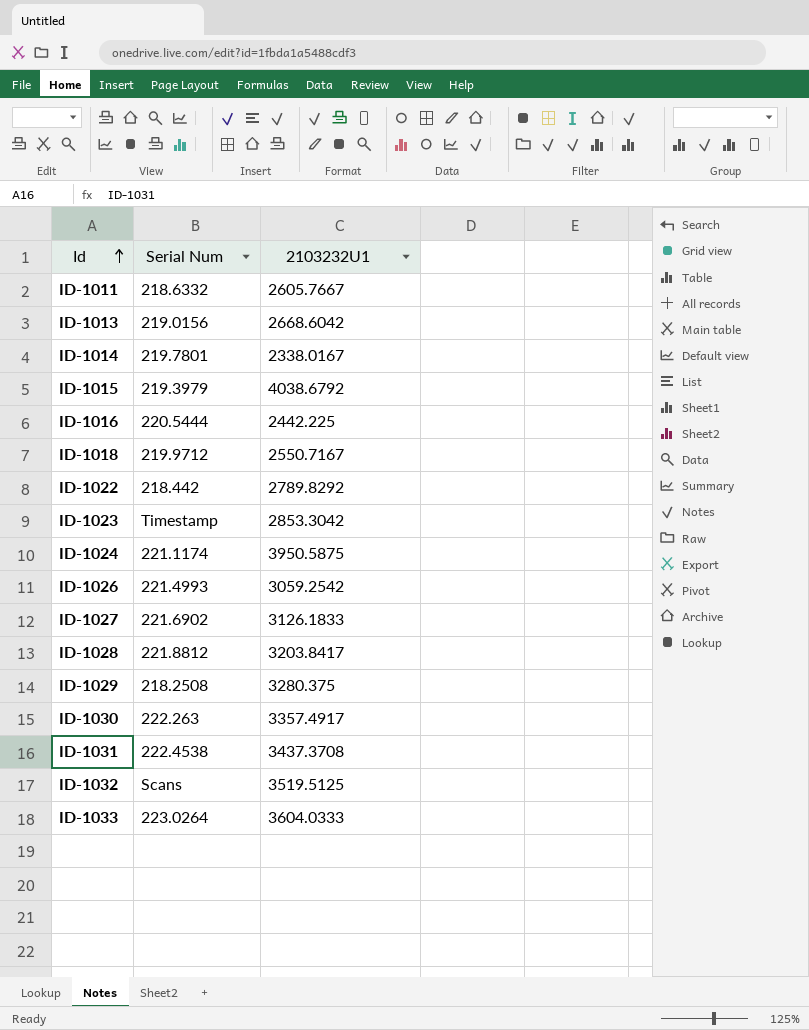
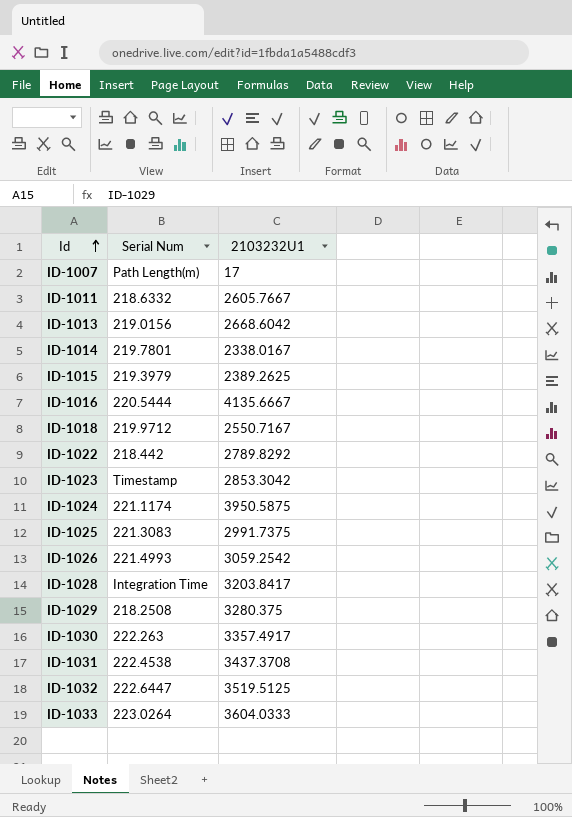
row ID-1027: 221.6902 | 3126.1833 -> none
row ID-1007: none -> Path Length(m) | 17
ID-1015 | 2103232U1: 4038.6792 -> 2389.2625
ID-1016 | 2103232U1: 2442.225 -> 4135.6667
row ID-1025: none -> 221.3083 | 2991.7375
ID-1028 | Serial Num: 221.8812 -> Integration Time
ID-1032 | Serial Num: Scans -> 222.6447

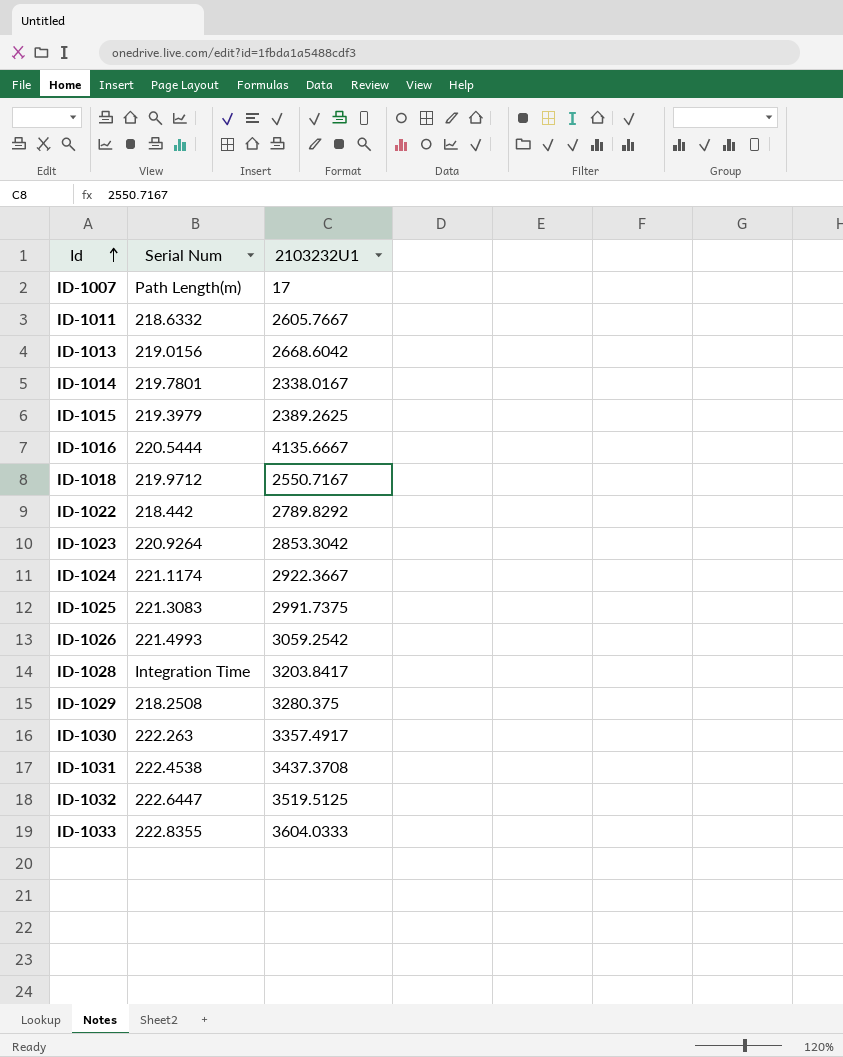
ID-1023 | Serial Num: Timestamp -> 220.9264
ID-1024 | 2103232U1: 3950.5875 -> 2922.3667
ID-1033 | Serial Num: 223.0264 -> 222.8355

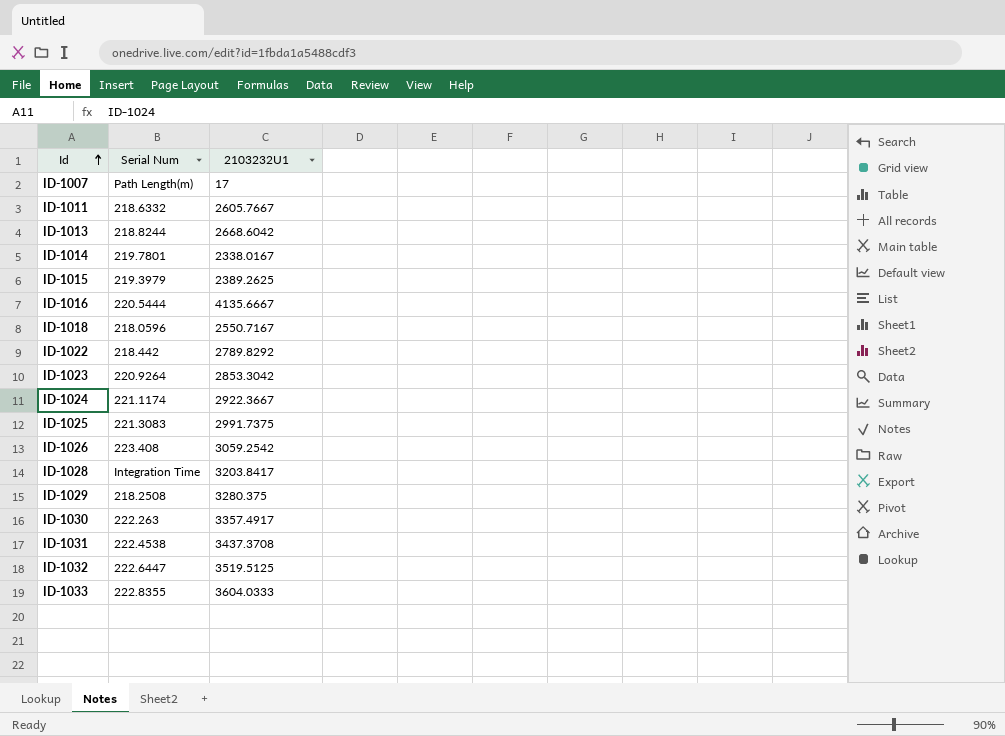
ID-1013 | Serial Num: 219.0156 -> 218.8244
ID-1018 | Serial Num: 219.9712 -> 218.0596
ID-1026 | Serial Num: 221.4993 -> 223.408

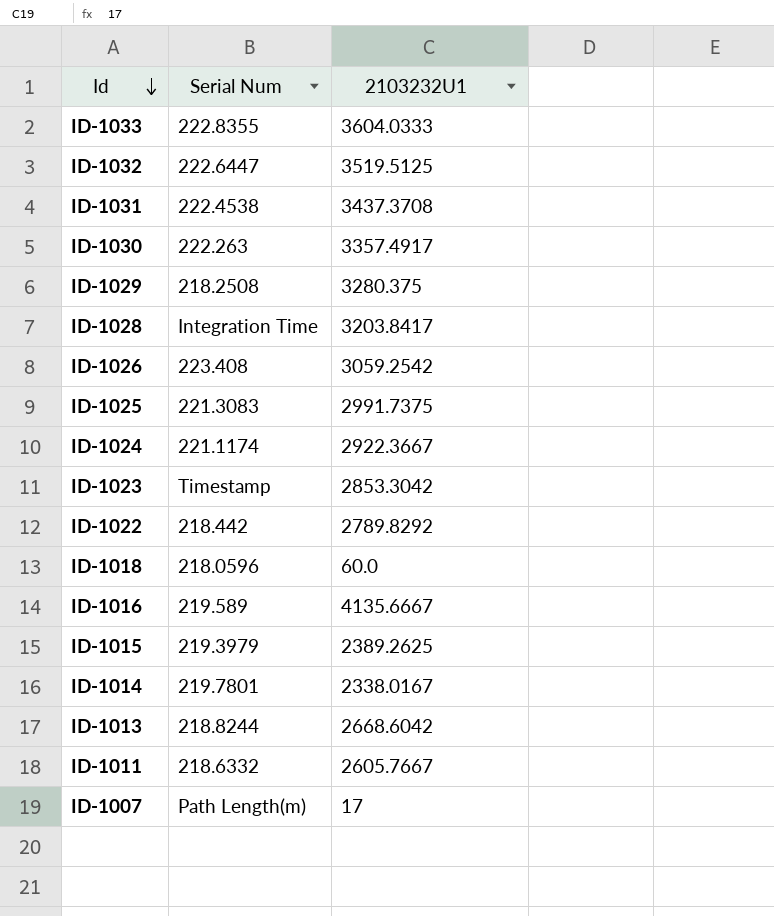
row order: Id ascending -> Id descending
ID-1023 | Serial Num: 220.9264 -> Timestamp
ID-1018 | 2103232U1: 2550.7167 -> 60.0
ID-1016 | Serial Num: 220.5444 -> 219.589

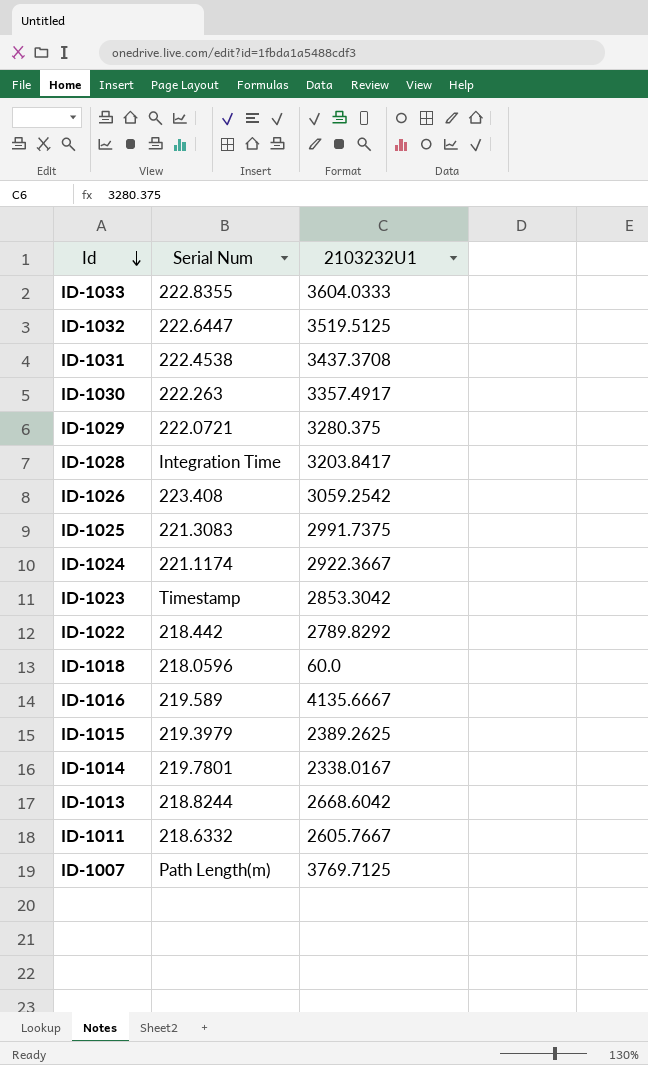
ID-1029 | Serial Num: 218.2508 -> 222.0721
ID-1007 | 2103232U1: 17 -> 3769.7125

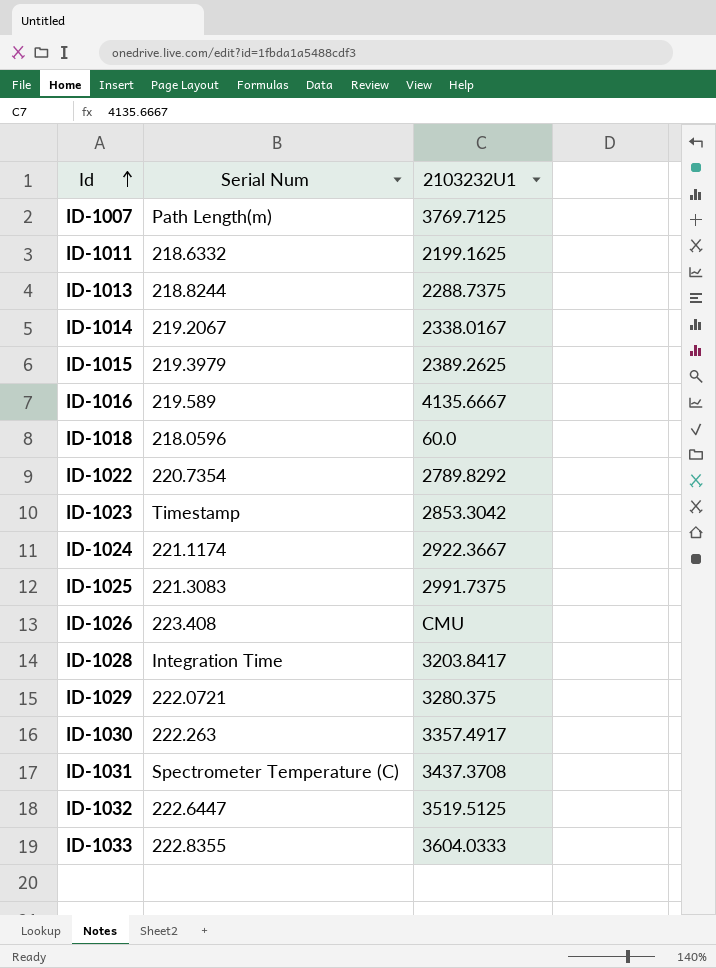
row order: Id descending -> Id ascending
ID-1011 | 2103232U1: 2605.7667 -> 2199.1625
ID-1013 | 2103232U1: 2668.6042 -> 2288.7375
ID-1014 | Serial Num: 219.7801 -> 219.2067
ID-1022 | Serial Num: 218.442 -> 220.7354
ID-1026 | 2103232U1: 3059.2542 -> CMU
ID-1031 | Serial Num: 222.4538 -> Spectrometer Temperature (C)

